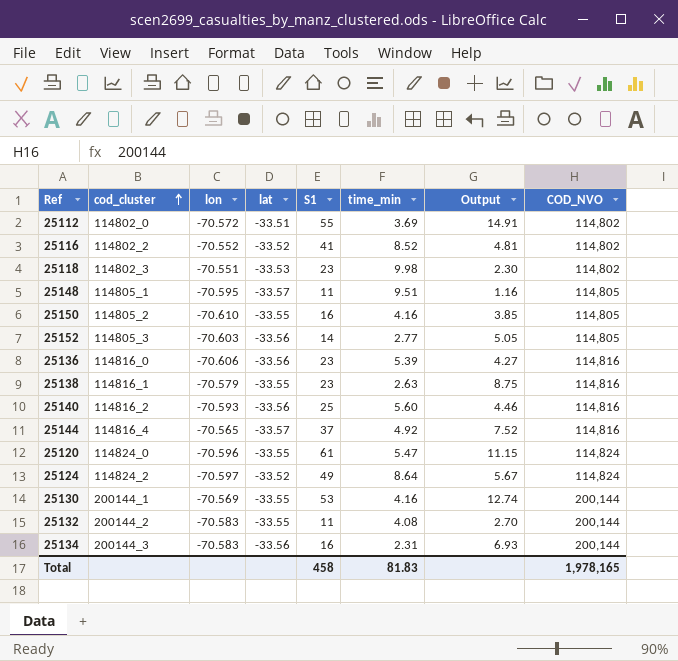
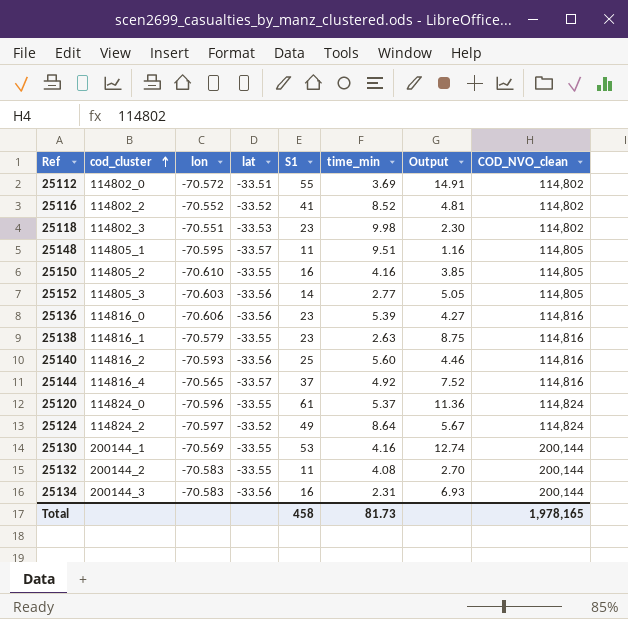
column name: COD_NVO -> COD_NVO_clean
25120 | time_min: 5.47 -> 5.37
25120 | Output: 11.15 -> 11.36
Total | time_min: 81.83 -> 81.73

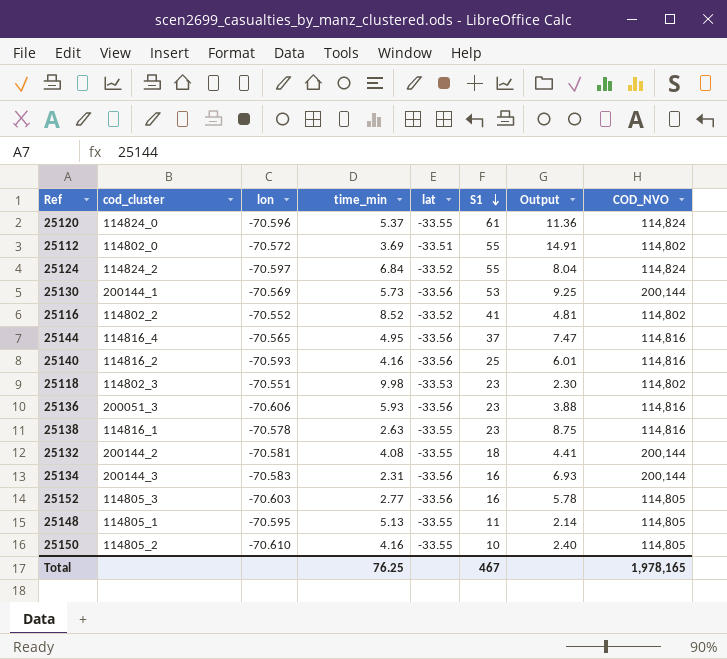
row order: cod_cluster ascending -> S1 descending
column time_min | position: 6 -> 4
column name: COD_NVO_clean -> COD_NVO
25124 | time_min: 8.64 -> 6.84
25124 | S1: 49 -> 55
25124 | Output: 5.67 -> 8.04
25130 | time_min: 4.16 -> 5.73
25130 | lat: -33.55 -> -33.56
25130 | Output: 12.74 -> 9.25
25144 | time_min: 4.92 -> 4.95
25144 | lat: -33.57 -> -33.56
25144 | Output: 7.52 -> 7.47
25140 | time_min: 5.60 -> 4.16
25140 | Output: 4.46 -> 6.01
25136 | cod_cluster: 114816_0 -> 200051_3
25136 | time_min: 5.39 -> 5.93
25136 | Output: 4.27 -> 3.88
25138 | lon: -70.579 -> -70.578
25132 | lon: -70.583 -> -70.581
25132 | S1: 11 -> 18
25132 | Output: 2.70 -> 4.41
25152 | S1: 14 -> 16
25152 | Output: 5.05 -> 5.78
25148 | time_min: 9.51 -> 5.13
25148 | lat: -33.57 -> -33.55
25148 | Output: 1.16 -> 2.14
25150 | S1: 16 -> 10
25150 | Output: 3.85 -> 2.40
Total | time_min: 81.73 -> 76.25
Total | S1: 458 -> 467

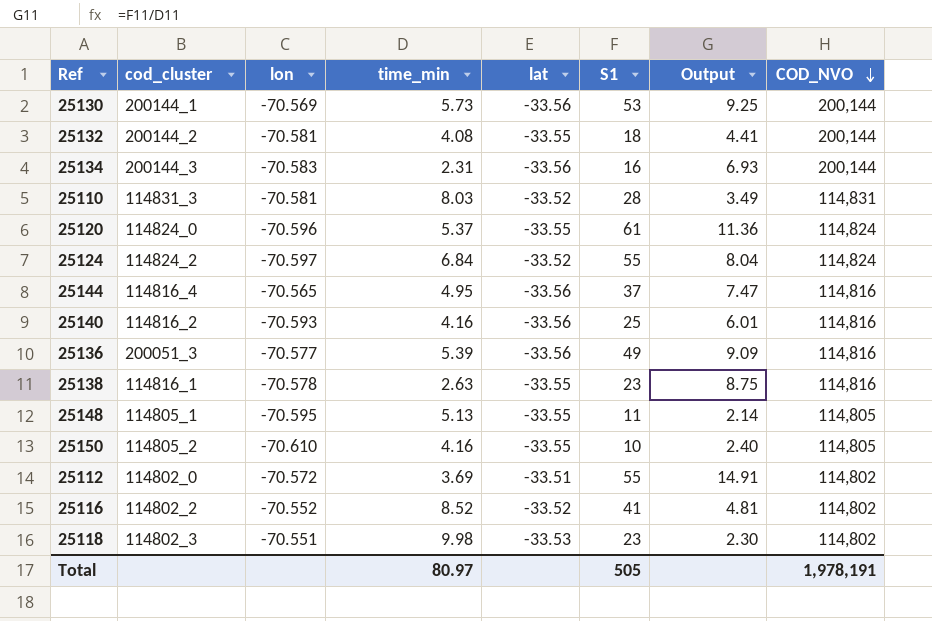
row order: S1 descending -> COD_NVO descending
row 25152: 114805_3 | -70.603 | 2.77 | -33.56 | 16 | 5.78 | 114,805 -> none
row 25110: none -> 114831_3 | -70.581 | 8.03 | -33.52 | 28 | 3.49 | 114,831
25136 | lon: -70.606 -> -70.577
25136 | time_min: 5.93 -> 5.39
25136 | S1: 23 -> 49
25136 | Output: 3.88 -> 9.09
Total | time_min: 76.25 -> 80.97
Total | S1: 467 -> 505
Total | COD_NVO: 1,978,165 -> 1,978,191

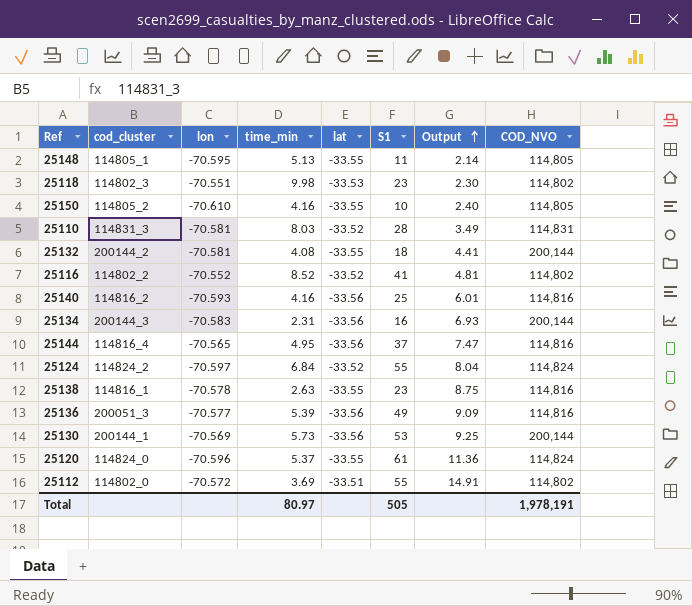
row order: COD_NVO descending -> Output ascending

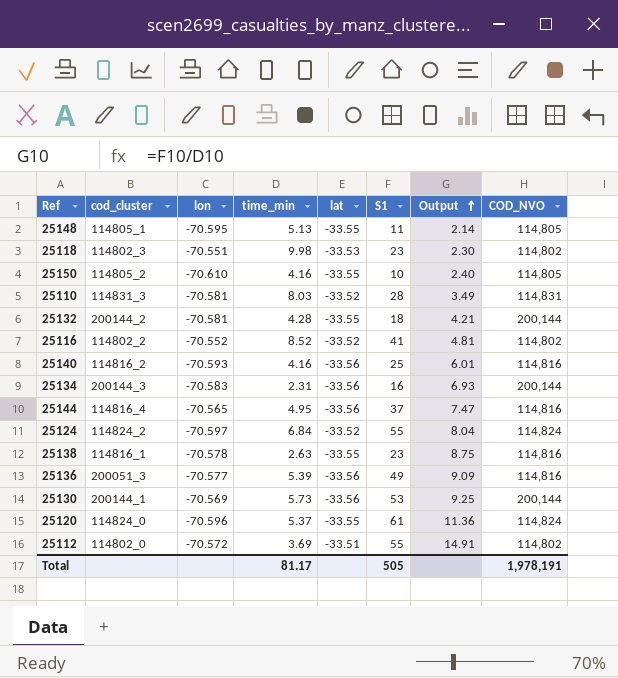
25132 | time_min: 4.08 -> 4.28
25132 | Output: 4.41 -> 4.21
Total | time_min: 80.97 -> 81.17

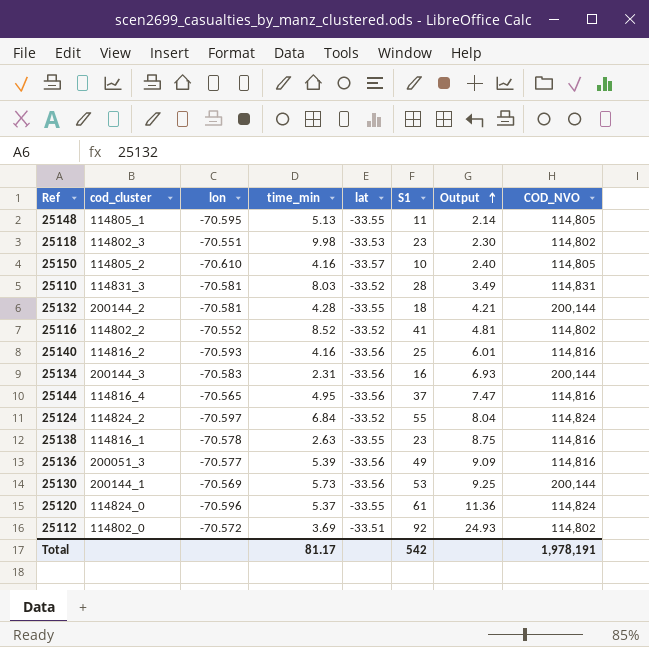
25150 | lat: -33.55 -> -33.57
25112 | S1: 55 -> 92
25112 | Output: 14.91 -> 24.93
Total | S1: 505 -> 542

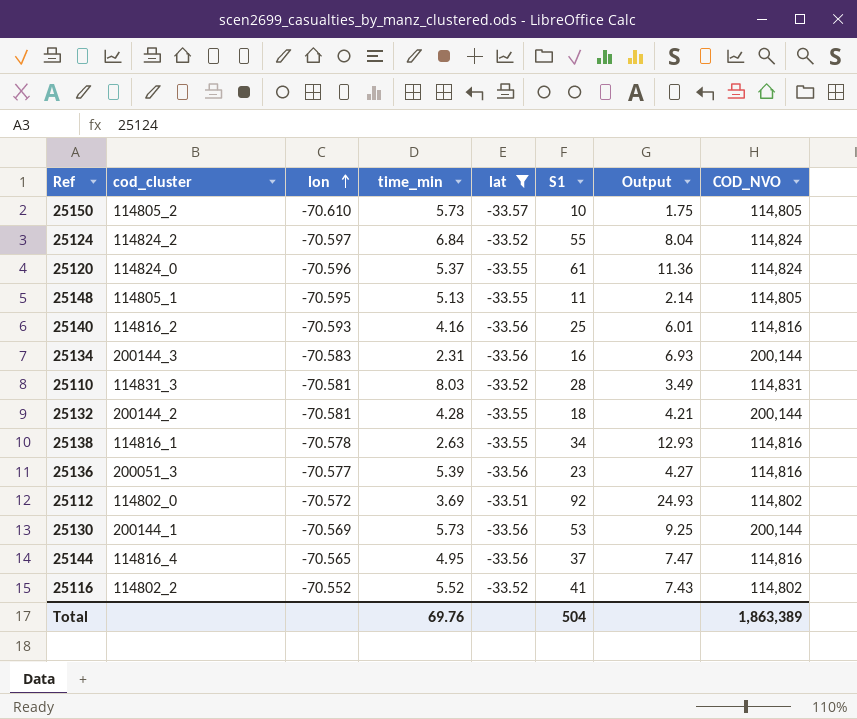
filter: none -> lat != -33.53
row order: Output ascending -> lon ascending
25150 | time_min: 4.16 -> 5.73
25150 | Output: 2.40 -> 1.75
25138 | S1: 23 -> 34
25138 | Output: 8.75 -> 12.93
25136 | S1: 49 -> 23
25136 | Output: 9.09 -> 4.27
25116 | time_min: 8.52 -> 5.52
25116 | Output: 4.81 -> 7.43
Total | time_min: 81.17 -> 69.76
Total | S1: 542 -> 504
Total | COD_NVO: 1,978,191 -> 1,863,389

